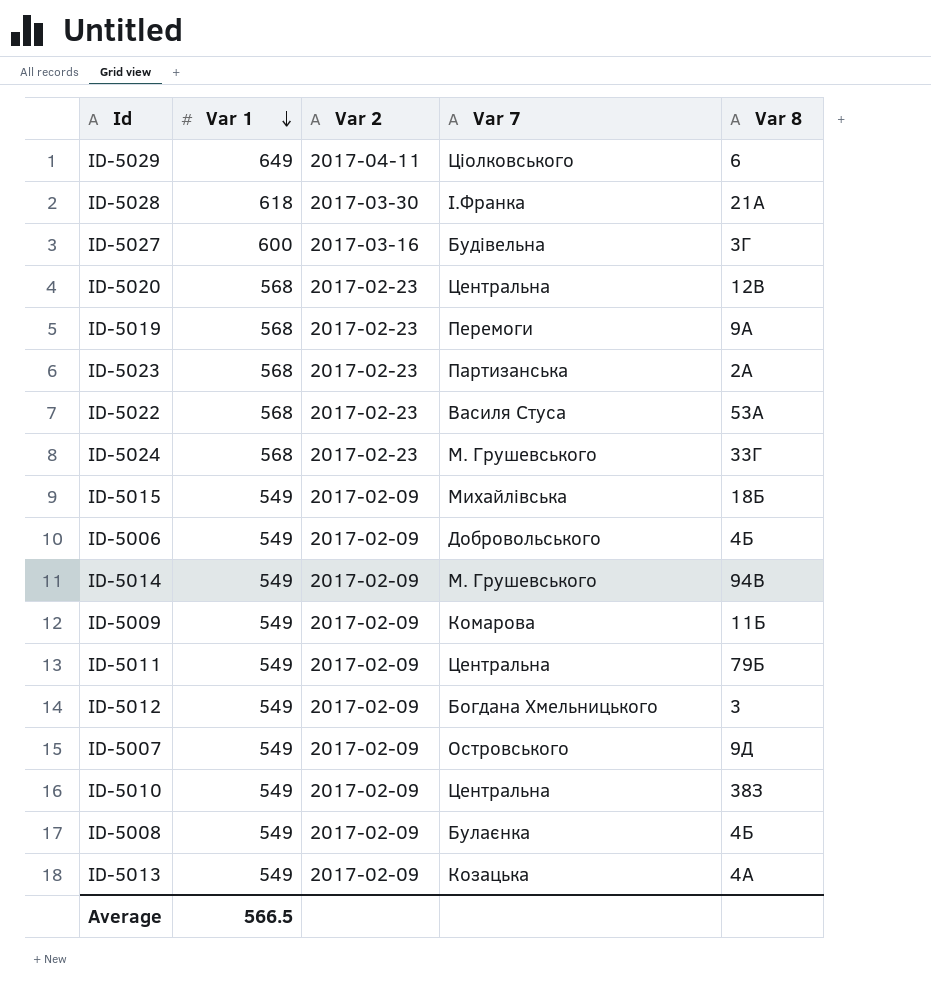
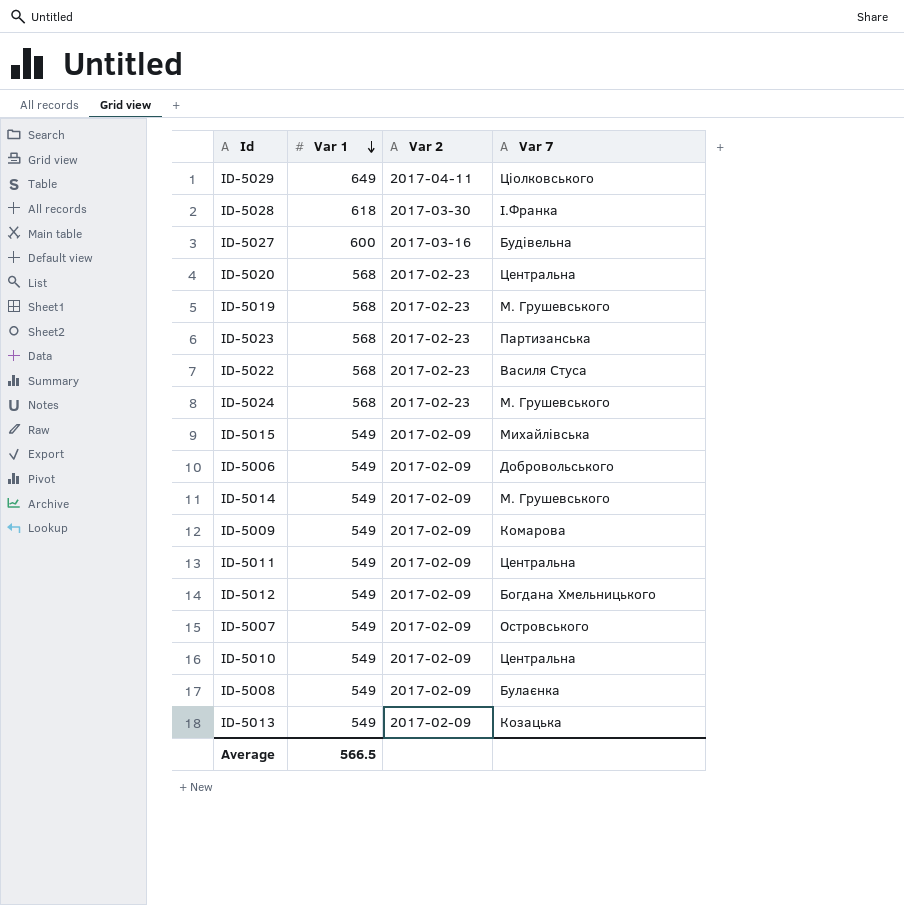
column Var 8 | position: 5 -> none
ID-5019 | Var 7: Перемоги -> М. Грушевського

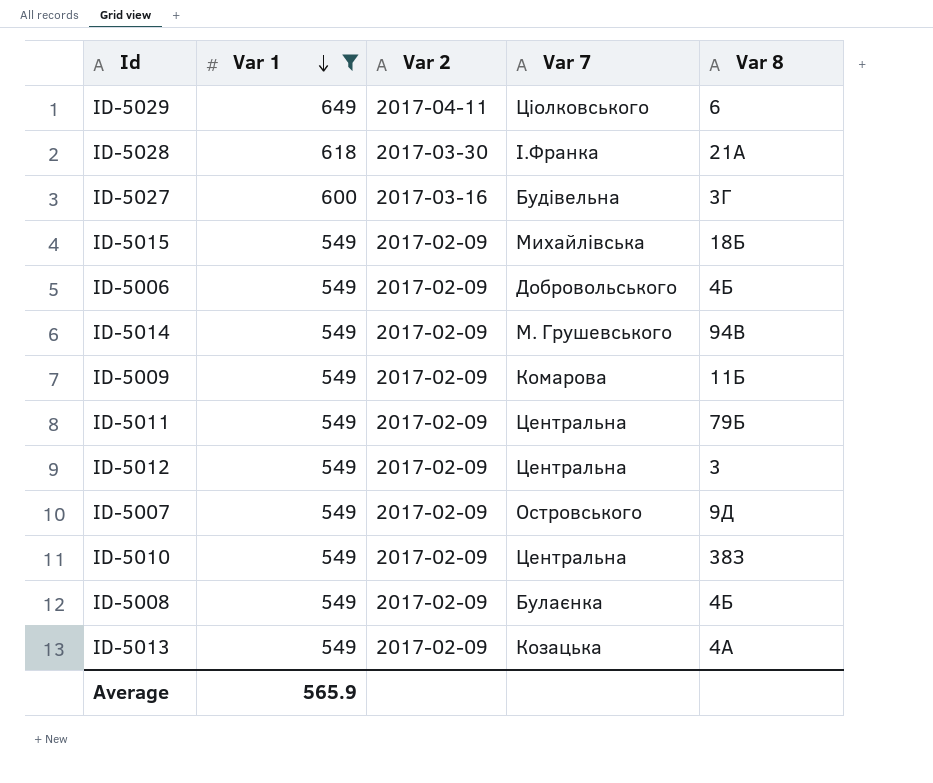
filter: none -> Var 1 != 568
column Var 8 | position: none -> 5
ID-5012 | Var 7: Богдана Хмельницького -> Центральна
Average | Var 1: 566.5 -> 565.9

